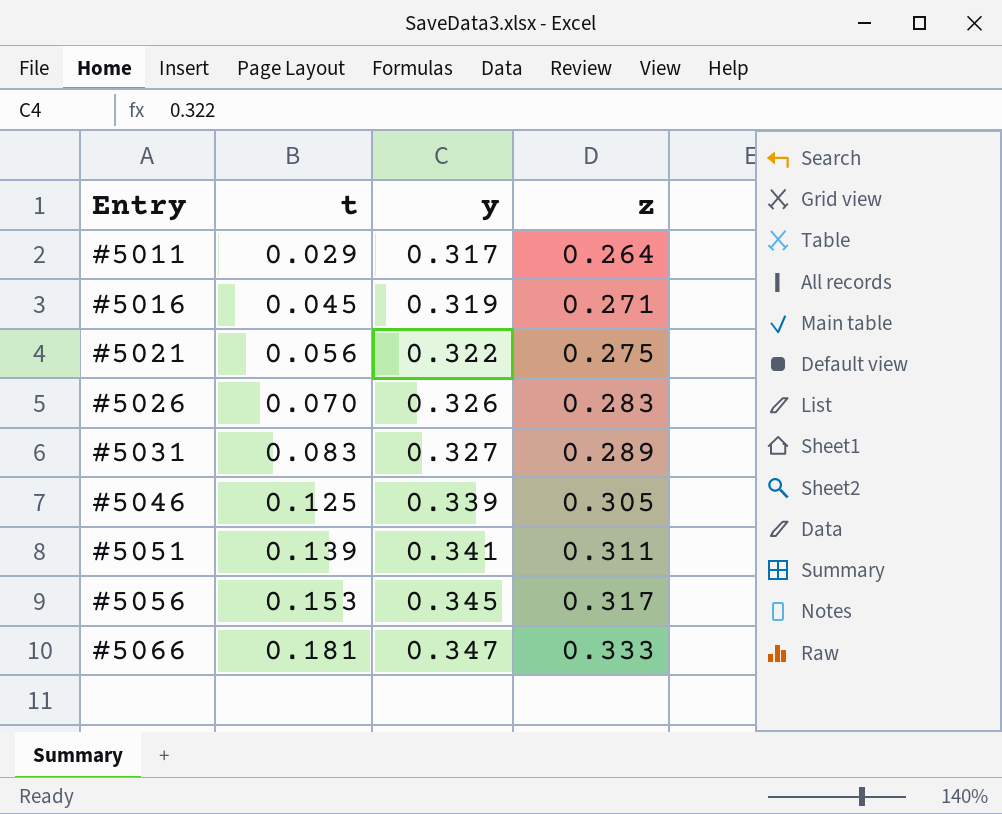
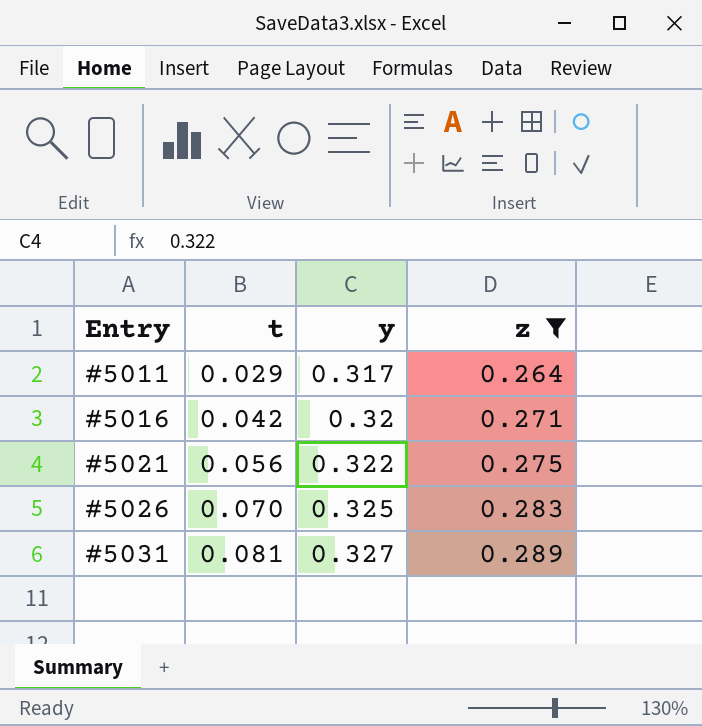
filter: none -> z <= 0.289
#5016 | t: 0.045 -> 0.042
#5016 | y: 0.319 -> 0.32
#5026 | y: 0.326 -> 0.325
#5031 | t: 0.083 -> 0.081

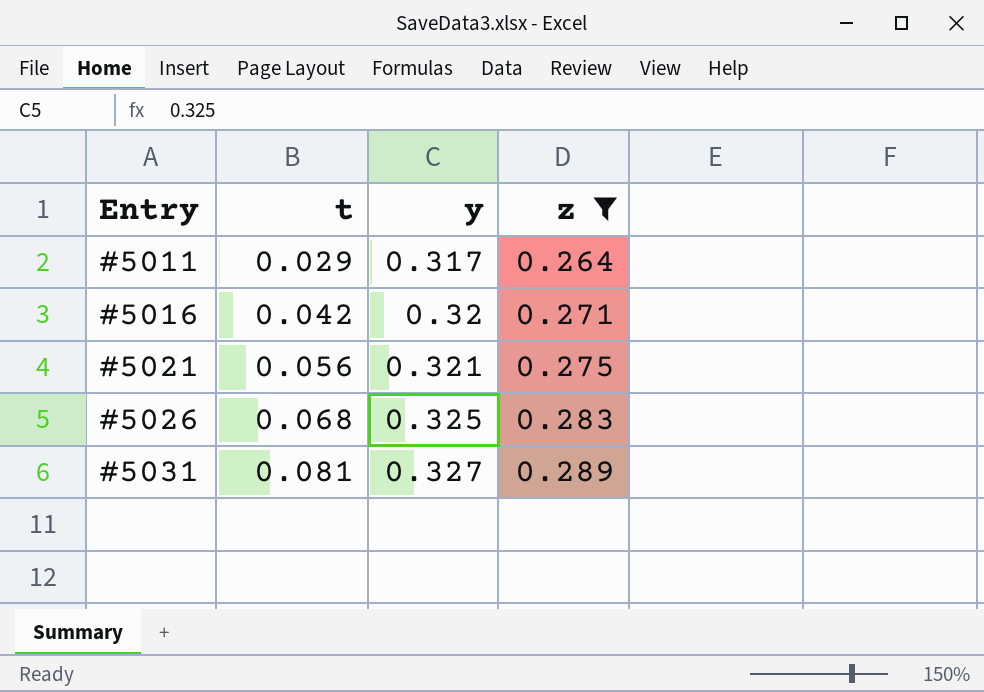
#5021 | y: 0.322 -> 0.321
#5026 | t: 0.070 -> 0.068

